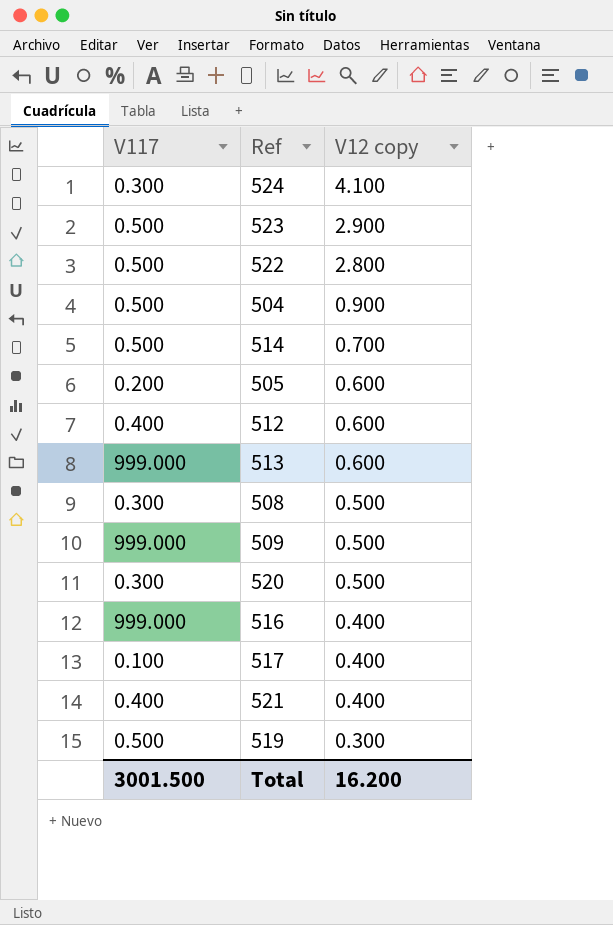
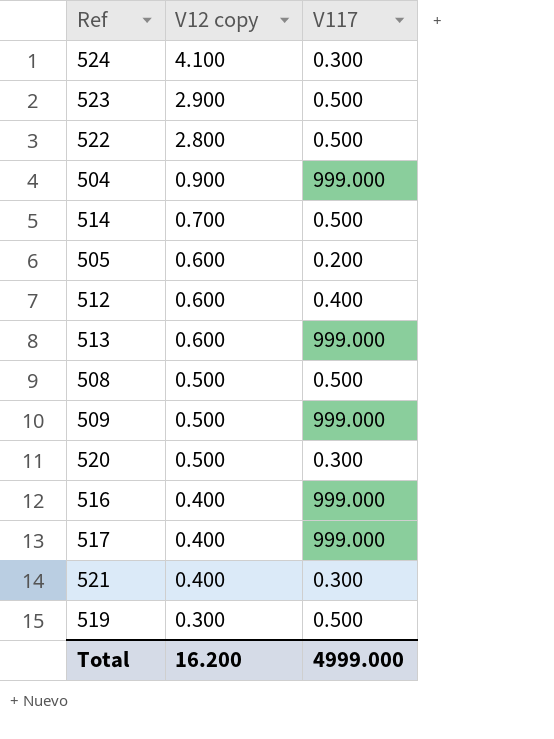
column V117 | position: 1 -> 3
504 | V117: 0.500 -> 999.000
508 | V117: 0.300 -> 0.500
517 | V117: 0.100 -> 999.000
521 | V117: 0.400 -> 0.300
Total | V117: 3001.500 -> 4999.000

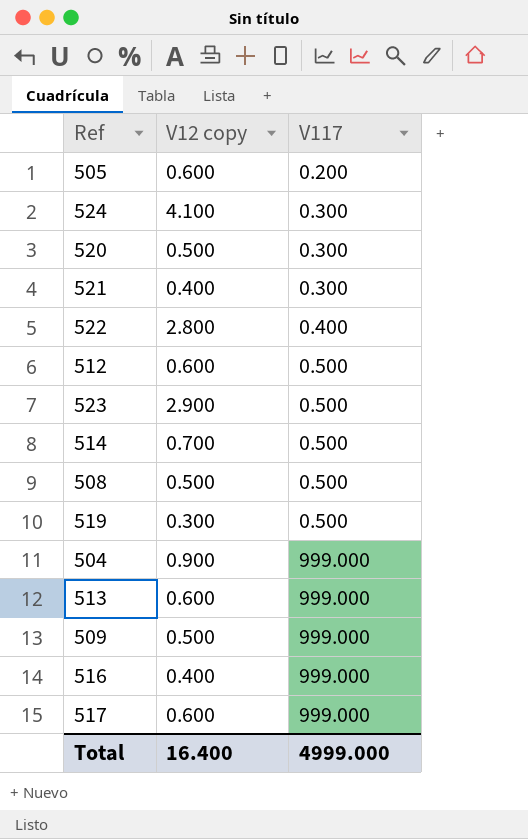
row order: V12 copy descending -> V117 ascending
522 | V117: 0.500 -> 0.400
512 | V117: 0.400 -> 0.500
517 | V12 copy: 0.400 -> 0.600
Total | V12 copy: 16.200 -> 16.400

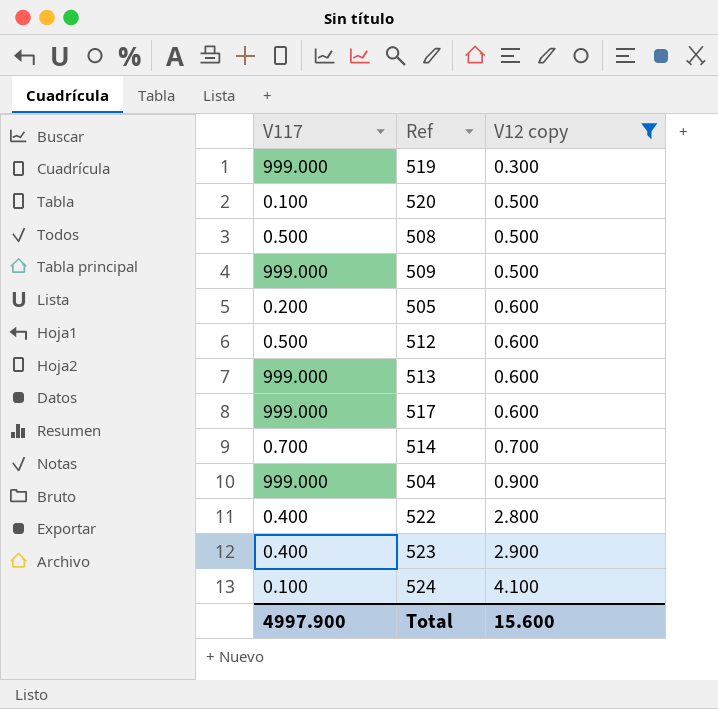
filter: none -> V12 copy != 0.400
row order: V117 ascending -> V12 copy ascending
column V117 | position: 3 -> 1
519 | V117: 0.500 -> 999.000
520 | V117: 0.300 -> 0.100
514 | V117: 0.500 -> 0.700
523 | V117: 0.500 -> 0.400
524 | V117: 0.300 -> 0.100
Total | V117: 4999.000 -> 4997.900
Total | V12 copy: 16.400 -> 15.600

